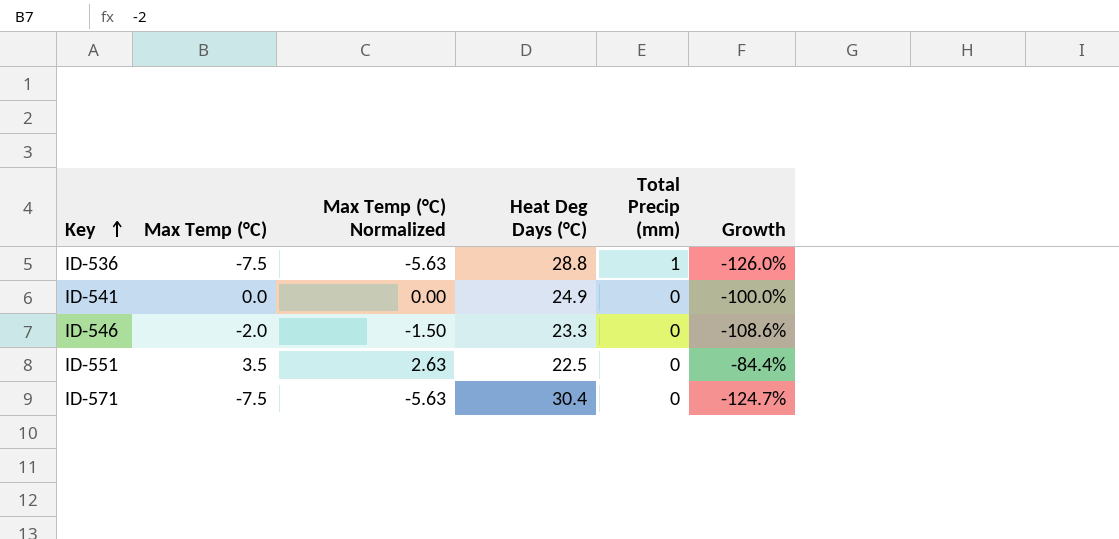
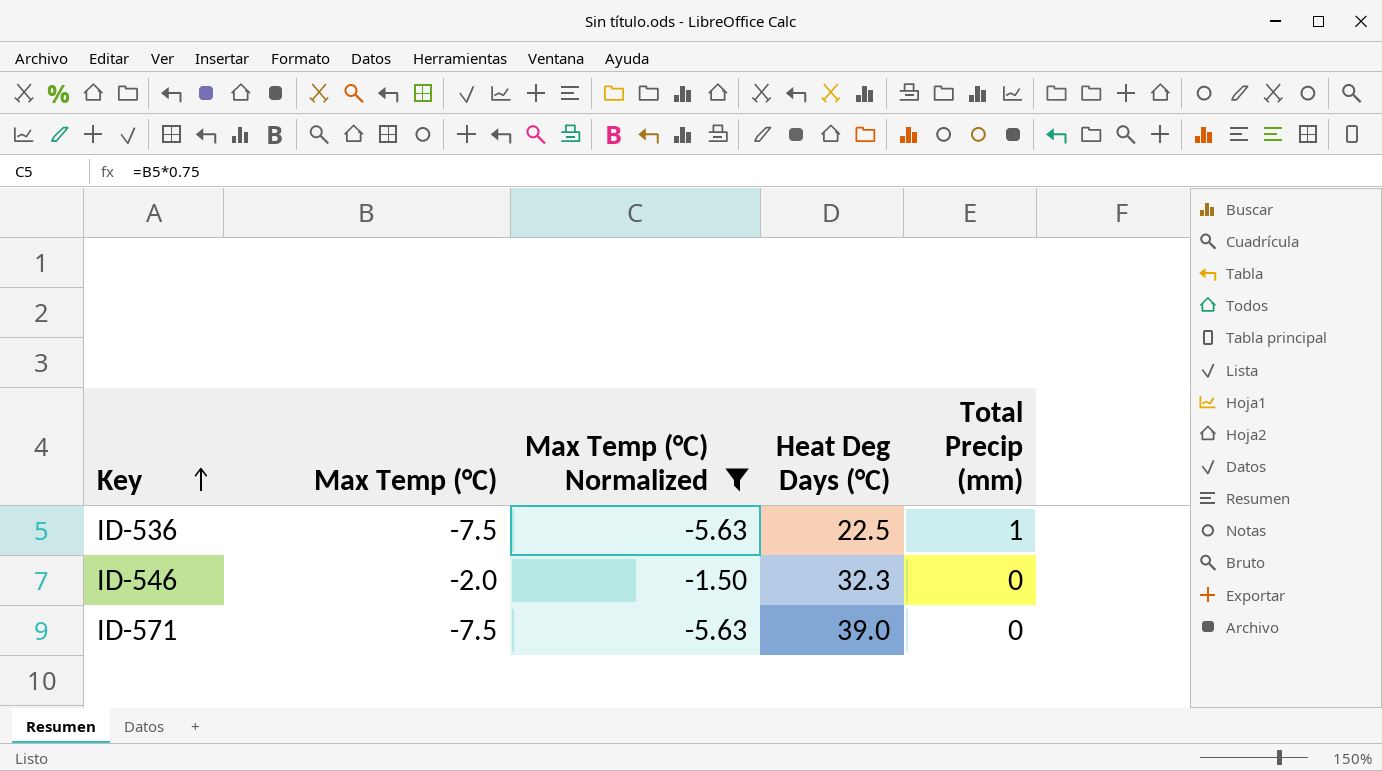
filter: none -> Max Temp (°C) Normalized <= -1.50
column Growth | formula: ([Max Temp (°C)] - [Heat Deg Days (°C)]) / [Heat Deg Days (°C)] -> none
ID-536 | Heat Deg Days (°C): 28.8 -> 22.5
ID-546 | Heat Deg Days (°C): 23.3 -> 32.3
ID-571 | Heat Deg Days (°C): 30.4 -> 39.0

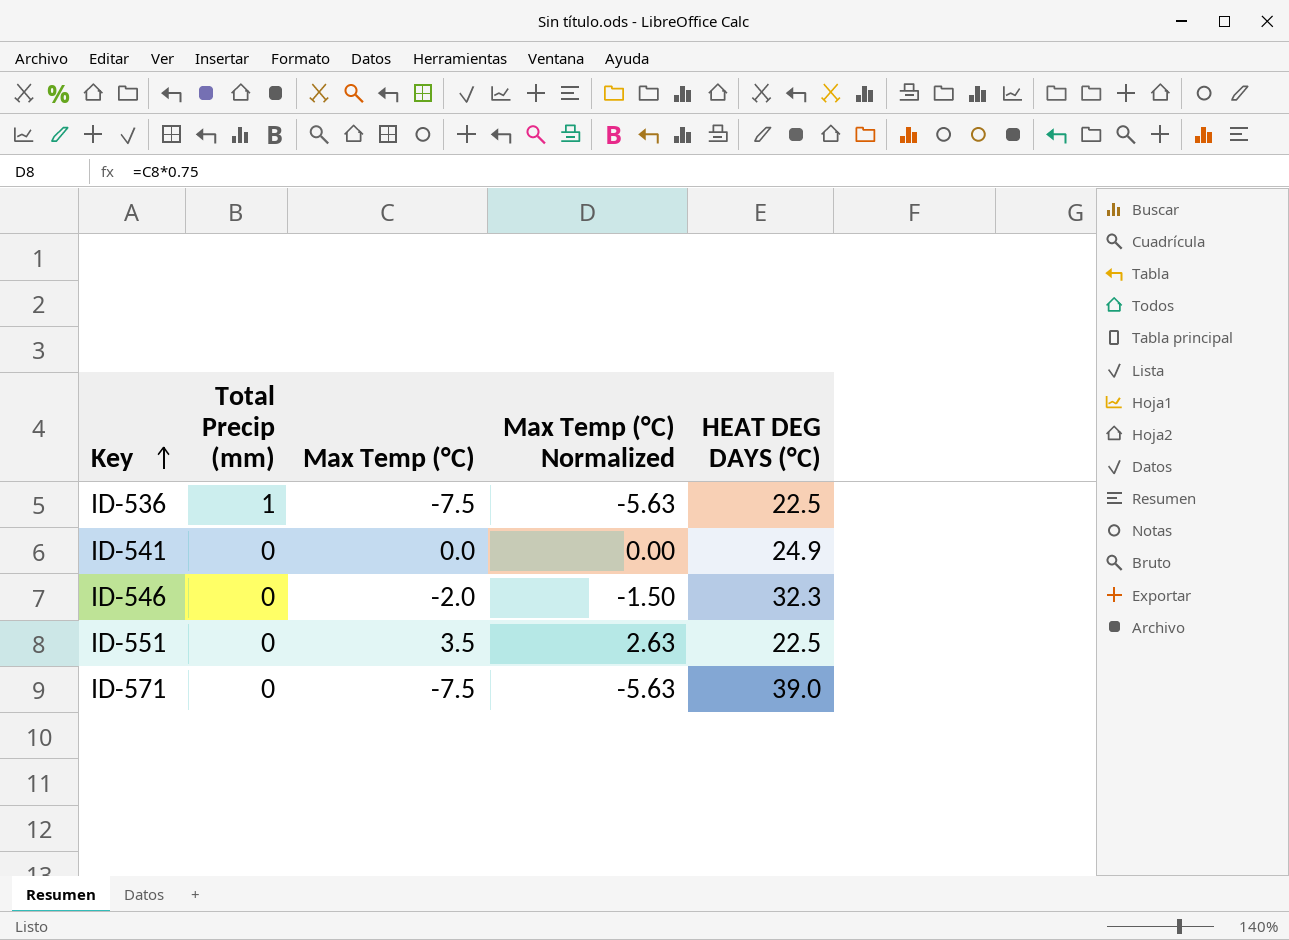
filter: Max Temp (°C) Normalized <= -1.50 -> none
column Total Precip (mm) | position: 5 -> 2
column name: Heat Deg Days (°C) -> HEAT DEG DAYS (°C)

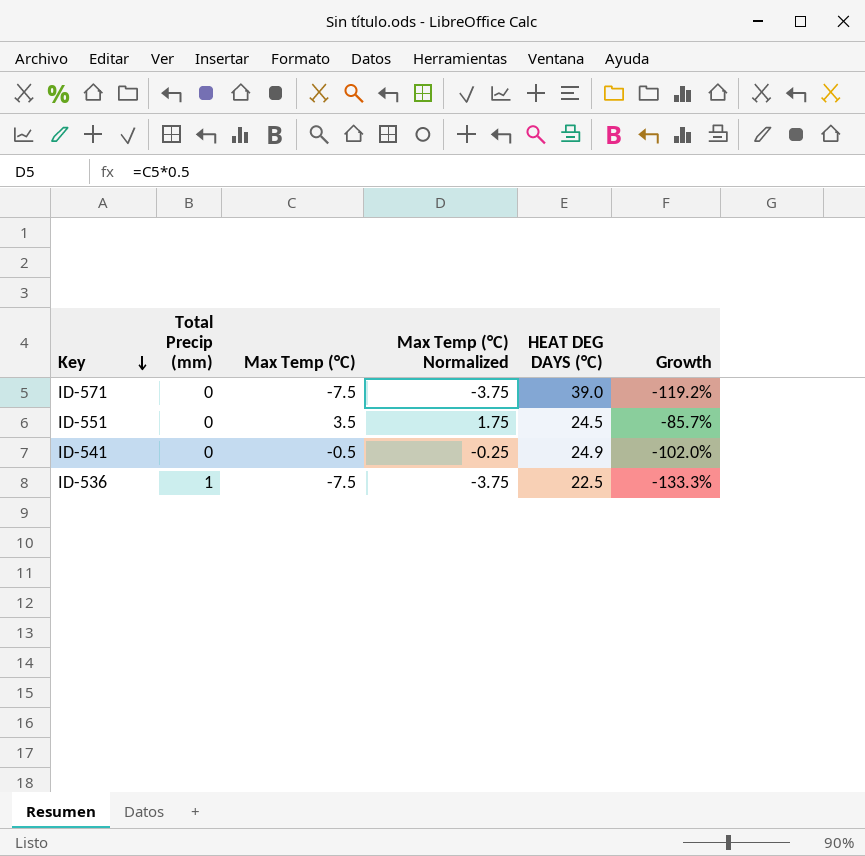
row order: Key ascending -> Key descending
column Max Temp (°C) Normalized | formula: [Max Temp (°C)] * 0.75 -> [Max Temp (°C)] * 0.5
column Growth | formula: none -> ([Max Temp (°C)] - [HEAT DEG DAYS (°C)]) / [HEAT DEG DAYS (°C)]
row ID-546: 0 | -2.0 | -1.50 | 32.3 -> none
ID-551 | HEAT DEG DAYS (°C): 22.5 -> 24.5
ID-541 | Max Temp (°C): 0.0 -> -0.5

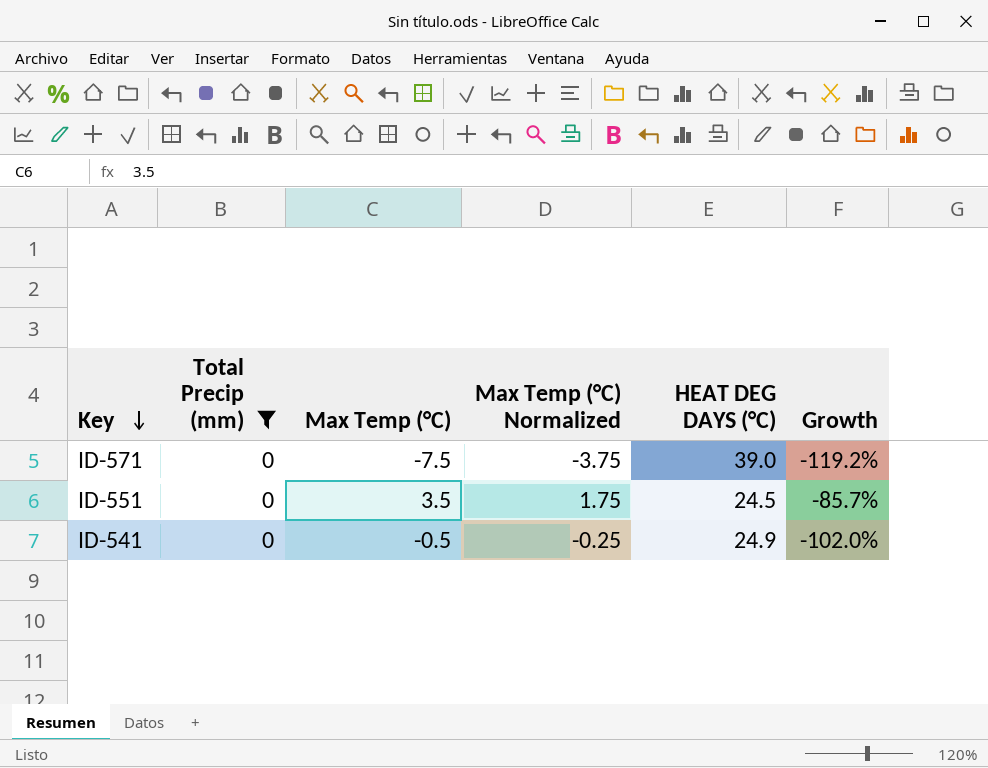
filter: none -> Total Precip (mm) = 0

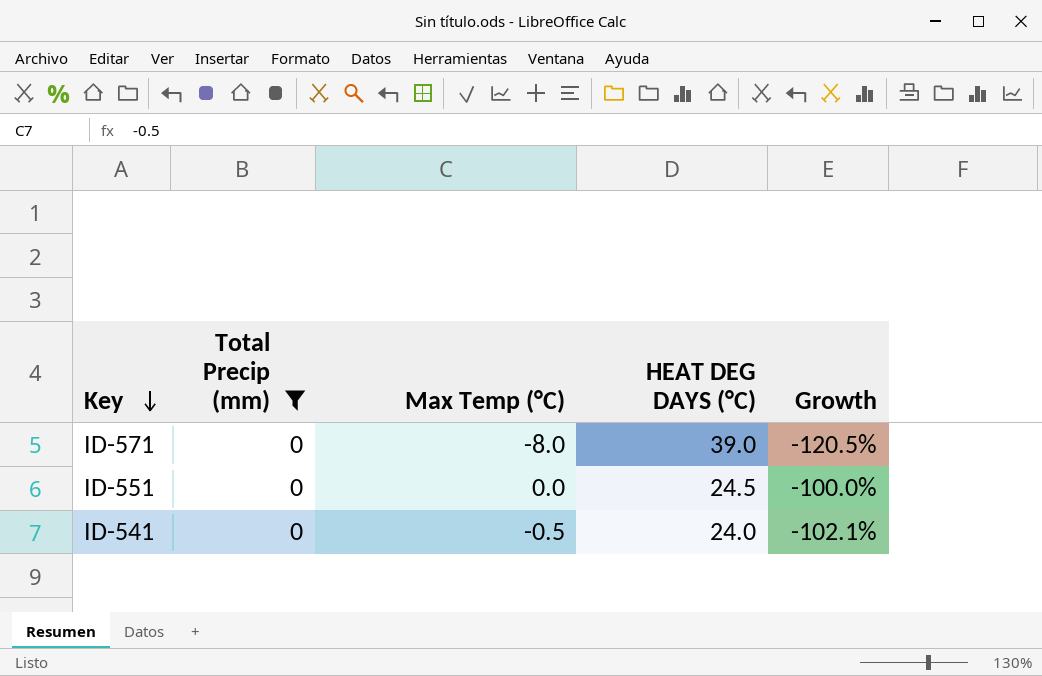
column Max Temp (°C) Normalized | formula: [Max Temp (°C)] * 0.5 -> none
ID-571 | Max Temp (°C): -7.5 -> -8.0
ID-571 | Growth: -119.2% -> -120.5%
ID-551 | Max Temp (°C): 3.5 -> 0.0
ID-551 | Growth: -85.7% -> -100.0%
ID-541 | HEAT DEG DAYS (°C): 24.9 -> 24.0
ID-541 | Growth: -102.0% -> -102.1%

